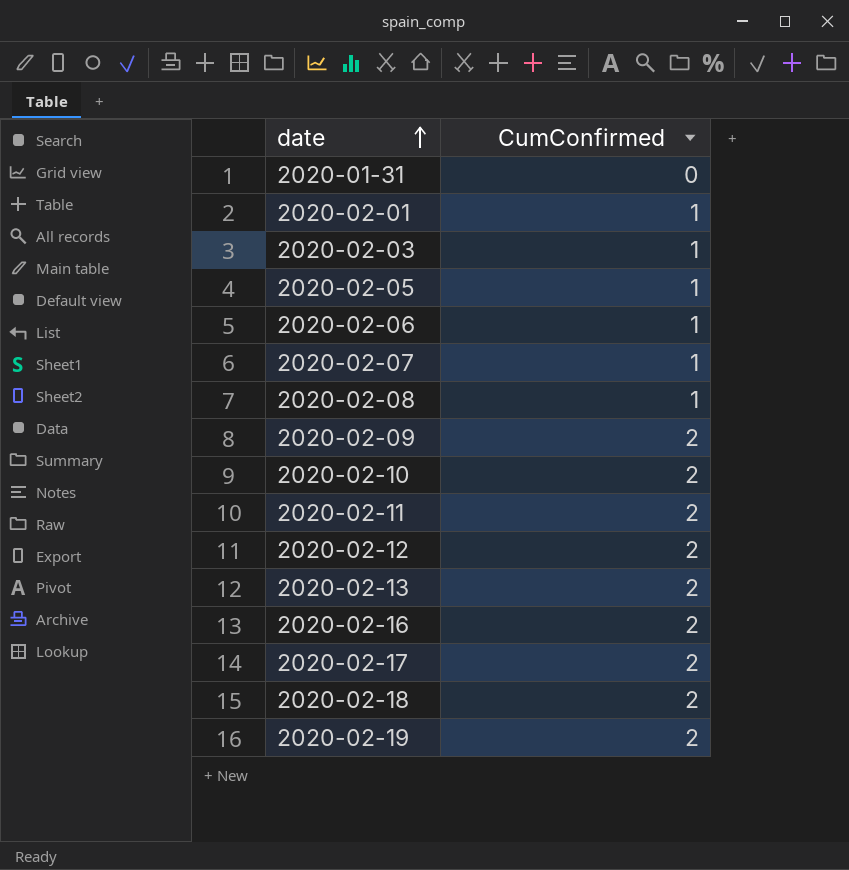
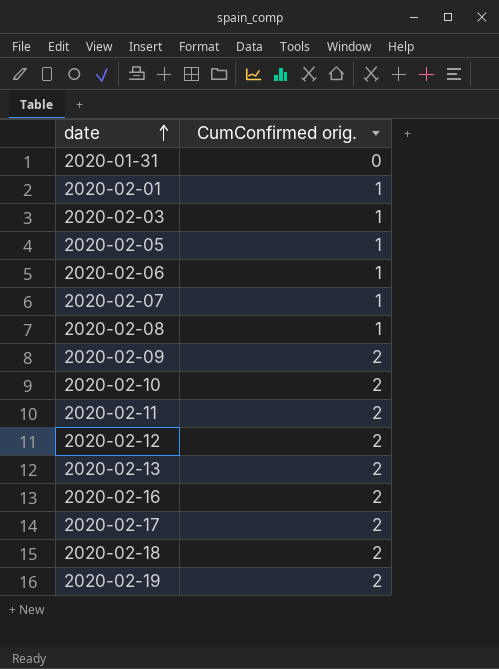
column name: CumConfirmed -> CumConfirmed orig.

